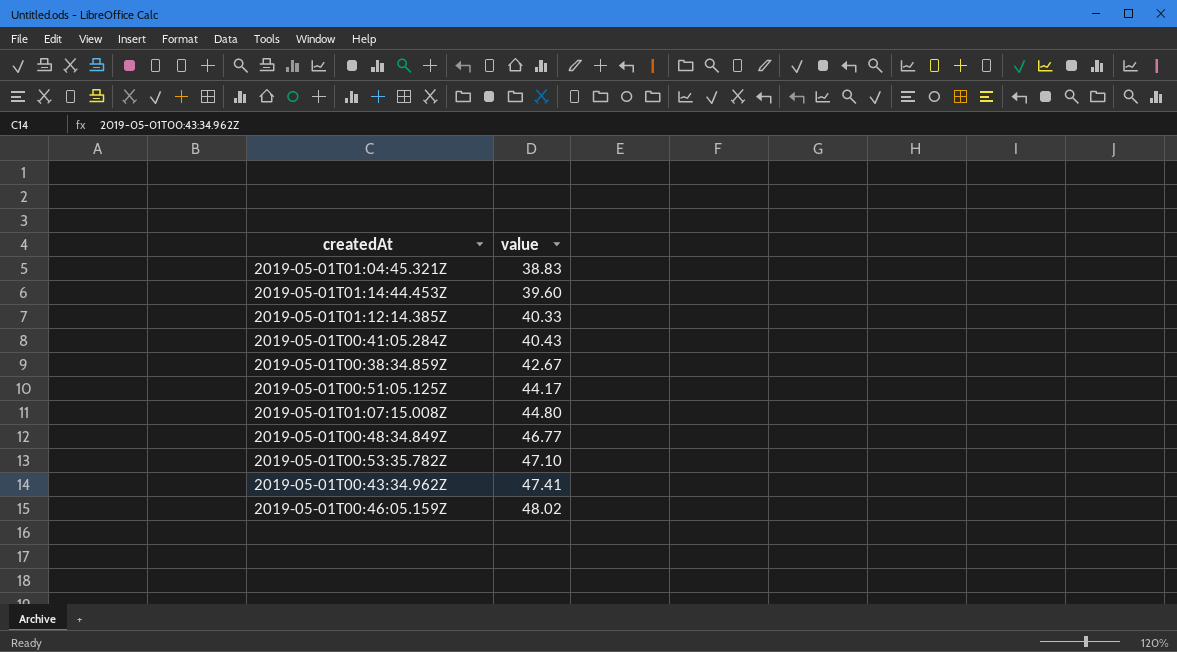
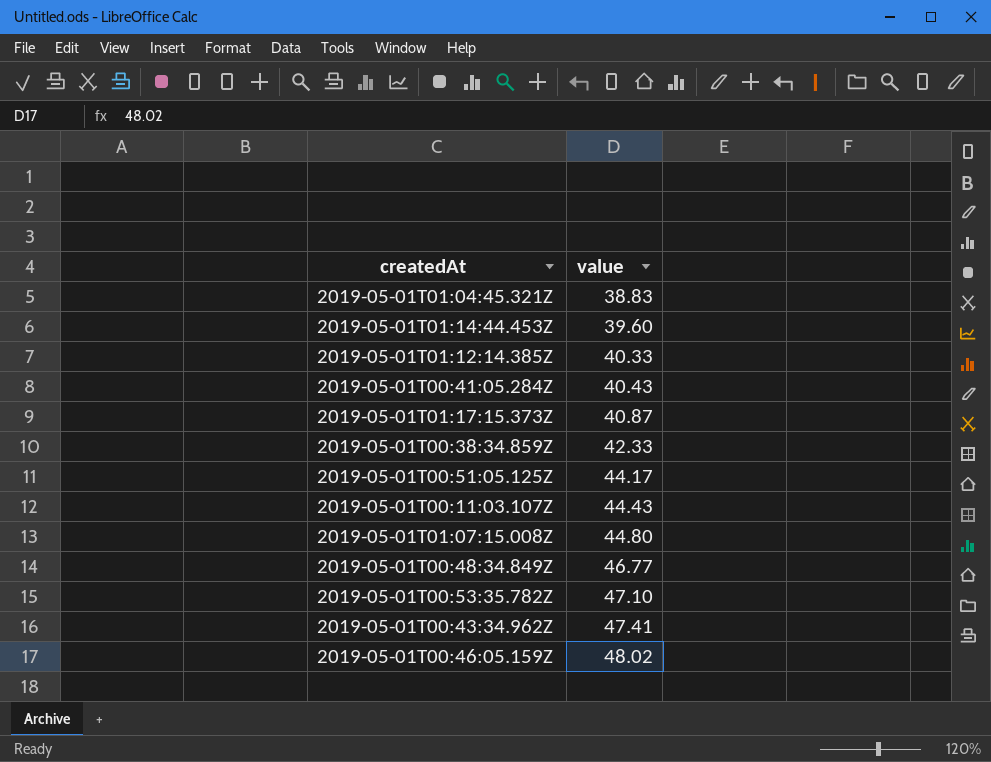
row 2019-05-01T01:17:15.373Z: none -> 40.87
2019-05-01T00:38:34.859Z | value: 42.67 -> 42.33
row 2019-05-01T00:11:03.107Z: none -> 44.43

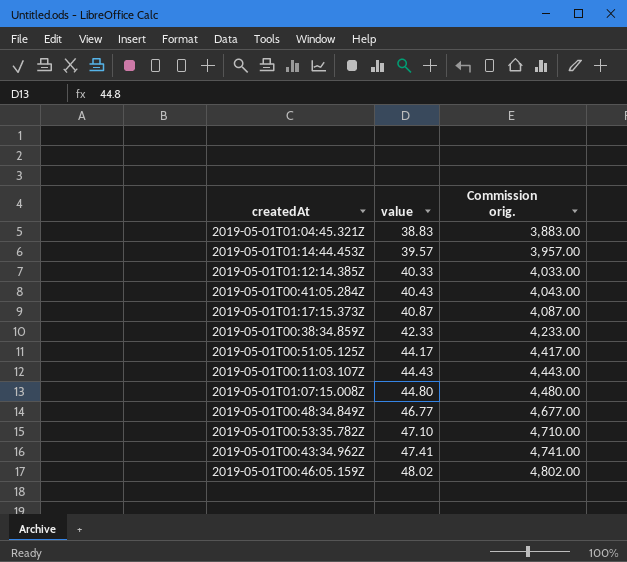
column Commission orig. | formula: none -> [value] * 100
2019-05-01T01:14:44.453Z | value: 39.60 -> 39.57

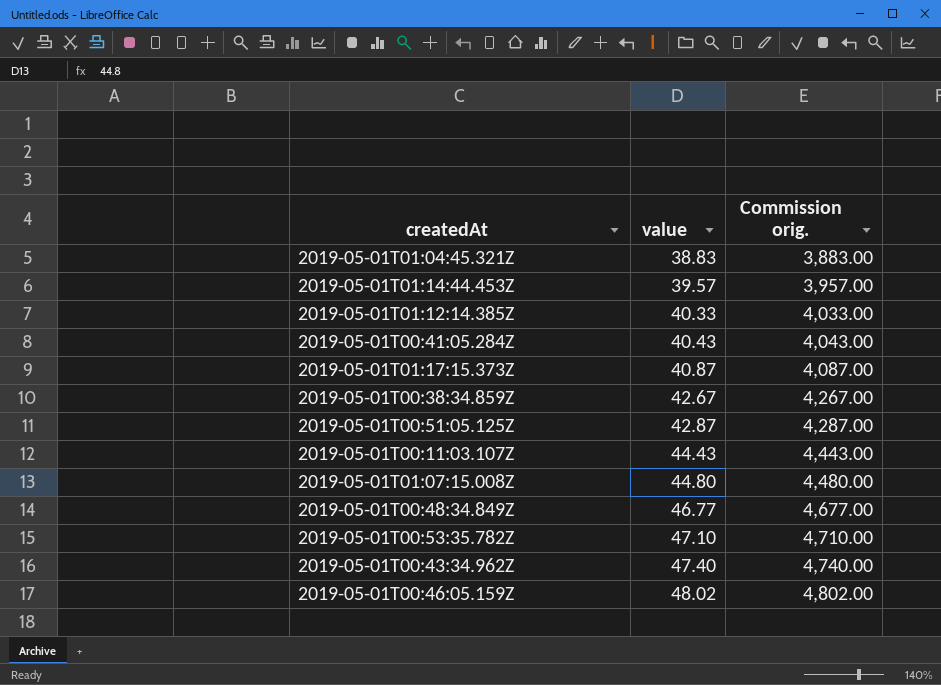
2019-05-01T00:38:34.859Z | value: 42.33 -> 42.67
2019-05-01T00:38:34.859Z | Commission orig.: 4,233.00 -> 4,267.00
2019-05-01T00:51:05.125Z | value: 44.17 -> 42.87
2019-05-01T00:51:05.125Z | Commission orig.: 4,417.00 -> 4,287.00
2019-05-01T00:43:34.962Z | value: 47.41 -> 47.40
2019-05-01T00:43:34.962Z | Commission orig.: 4,741.00 -> 4,740.00

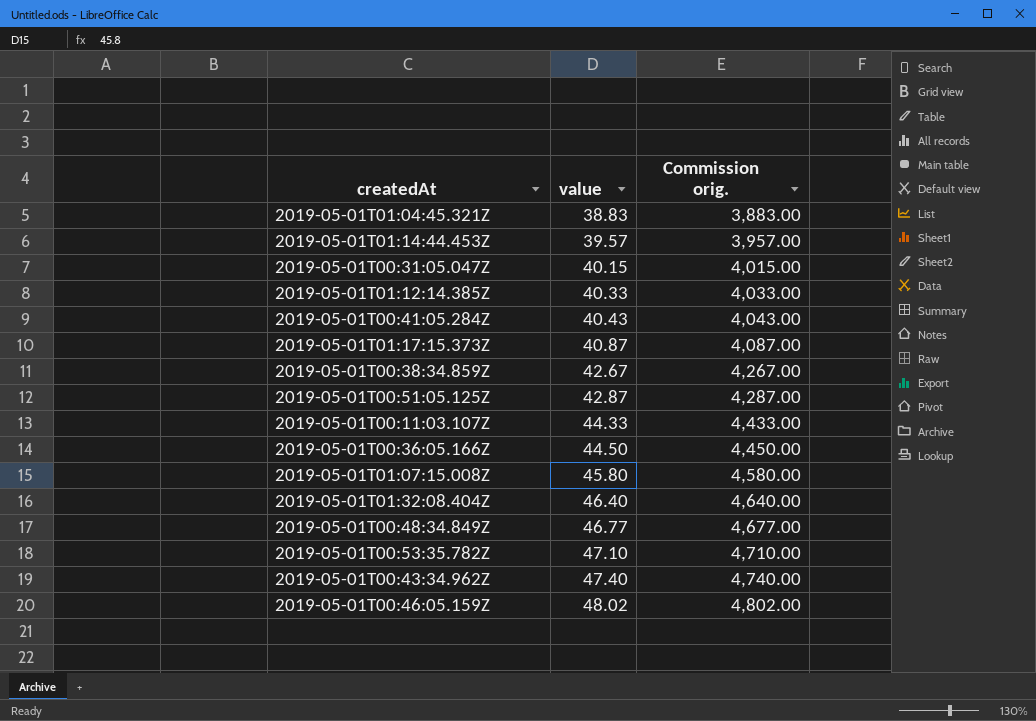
row 2019-05-01T00:31:05.047Z: none -> 40.15 | 4,015.00
2019-05-01T00:11:03.107Z | value: 44.43 -> 44.33
2019-05-01T00:11:03.107Z | Commission orig.: 4,443.00 -> 4,433.00
row 2019-05-01T00:36:05.166Z: none -> 44.50 | 4,450.00
2019-05-01T01:07:15.008Z | value: 44.80 -> 45.80
2019-05-01T01:07:15.008Z | Commission orig.: 4,480.00 -> 4,580.00
row 2019-05-01T01:32:08.404Z: none -> 46.40 | 4,640.00

